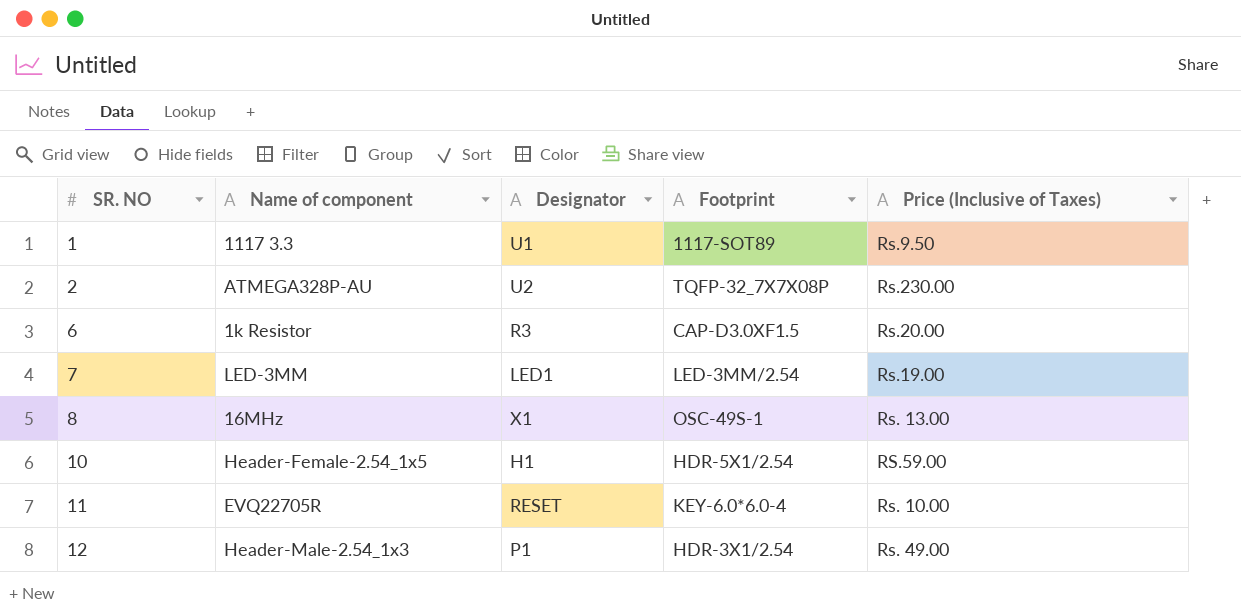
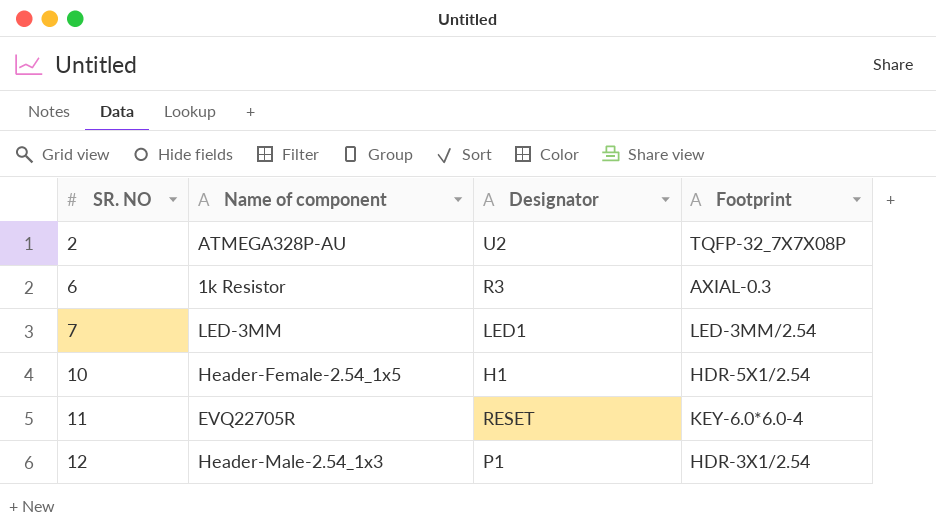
column Price (Inclusive of Taxes) | position: 5 -> none
row 1: 1117 3.3 | U1 | 1117-SOT89 | Rs.9.50 -> none
row 8: 16MHz | X1 | OSC-49S-1 | Rs. 13.00 -> none
6 | Footprint: CAP-D3.0XF1.5 -> AXIAL-0.3

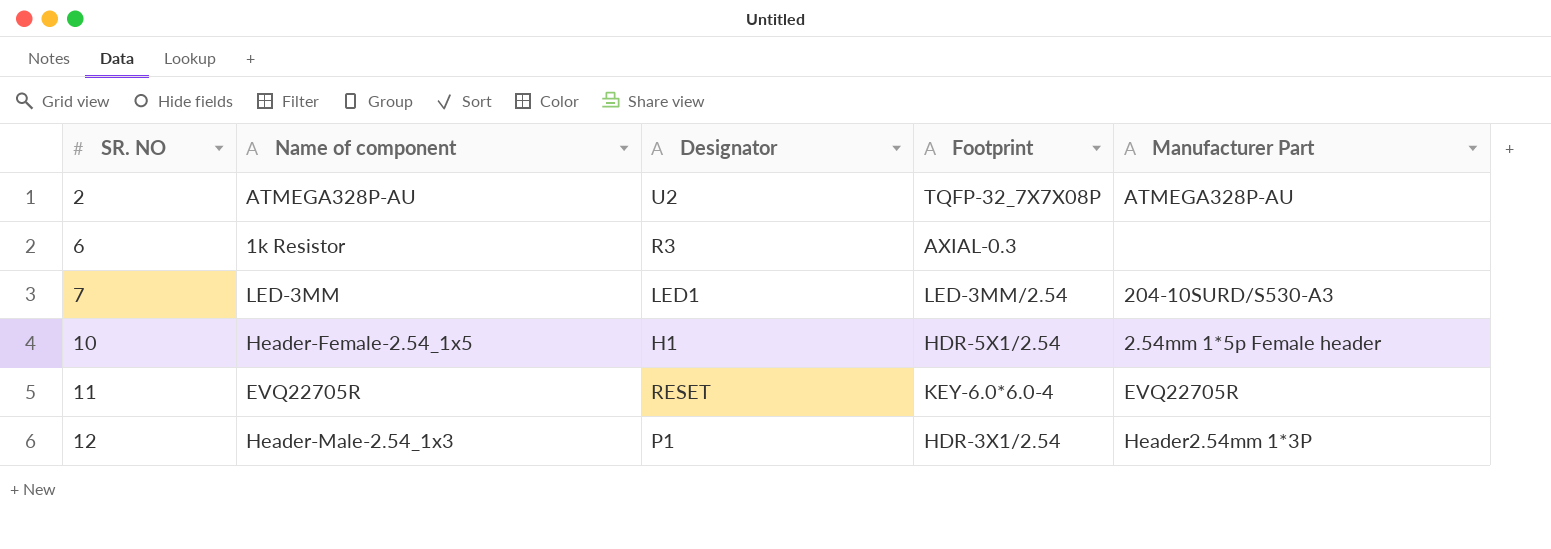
column Manufacturer Part | position: none -> 5

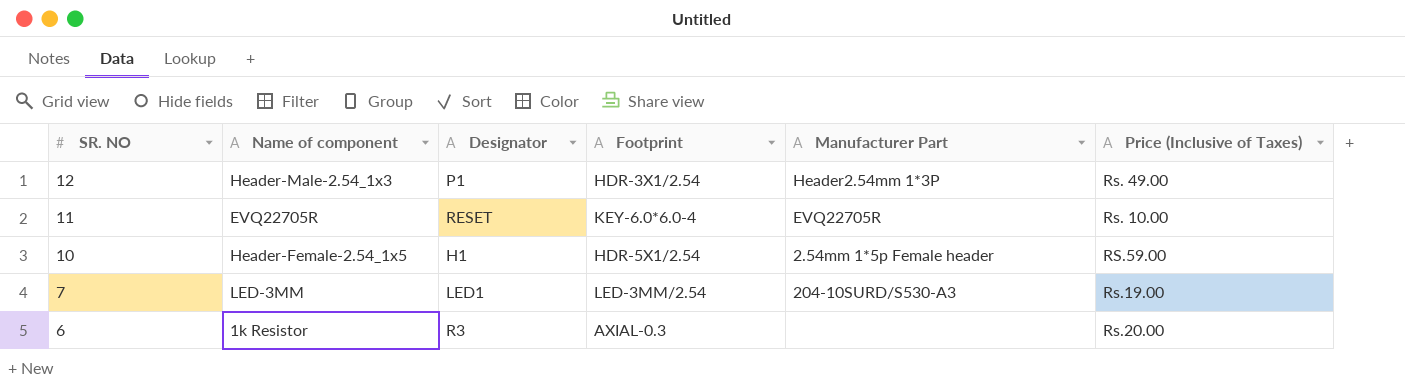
row order: SR. NO ascending -> SR. NO descending
column Price (Inclusive of Taxes) | position: none -> 6
row 2: ATMEGA328P-AU | U2 | TQFP-32_7X7X08P | ATMEGA328P-AU -> none

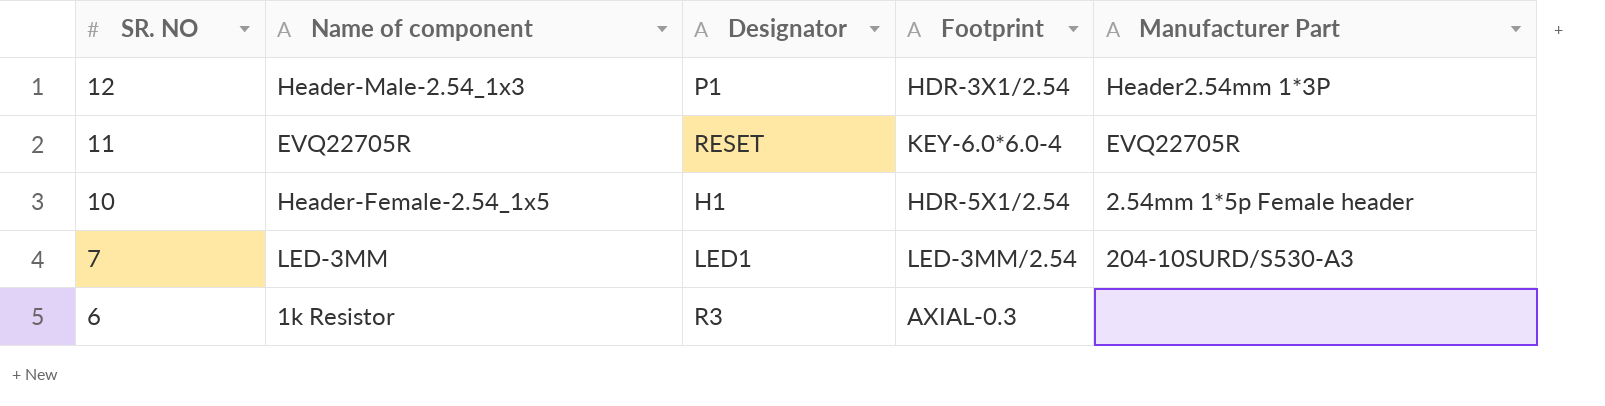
column Price (Inclusive of Taxes) | position: 6 -> none

